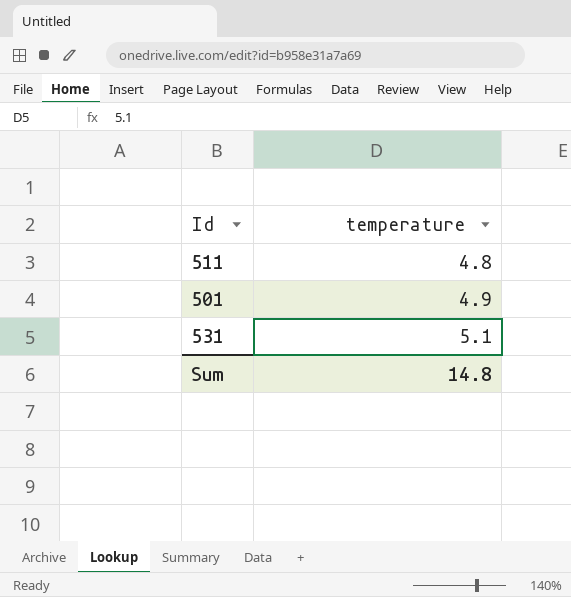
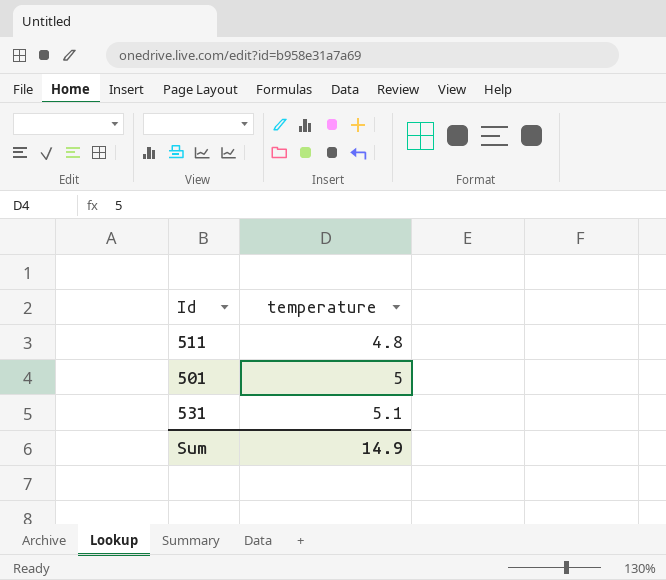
501 | temperature: 4.9 -> 5
Sum | temperature: 14.8 -> 14.9

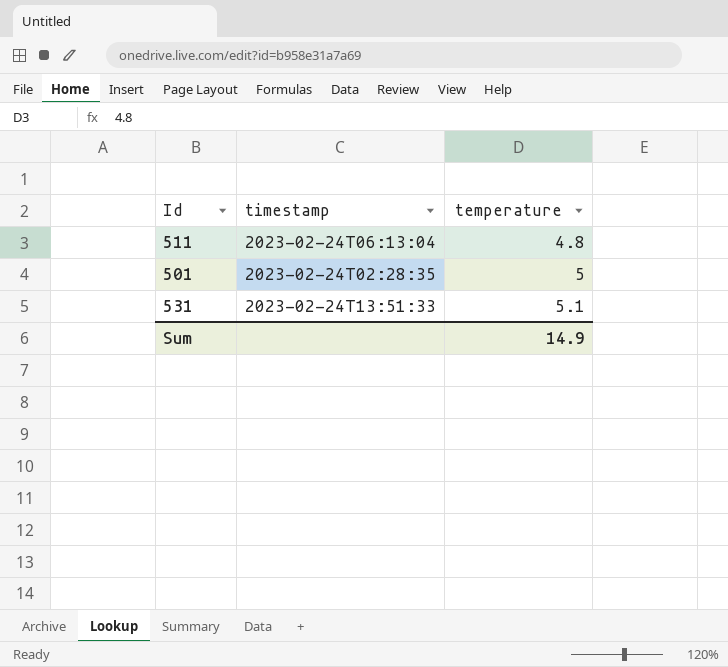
column timestamp | position: none -> 2

